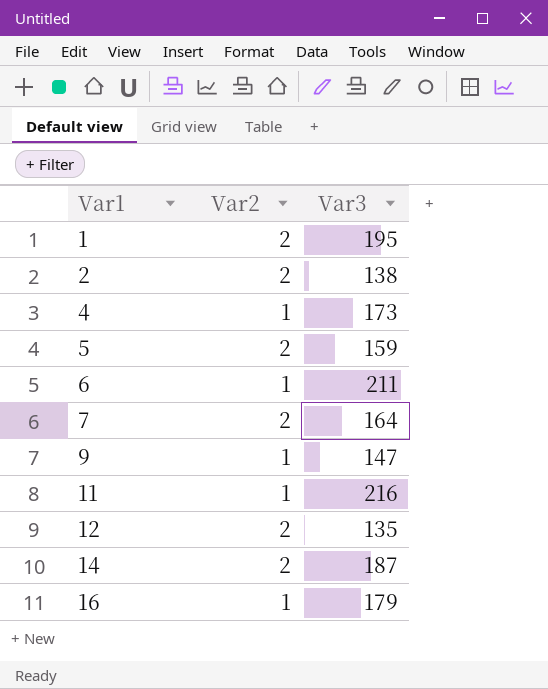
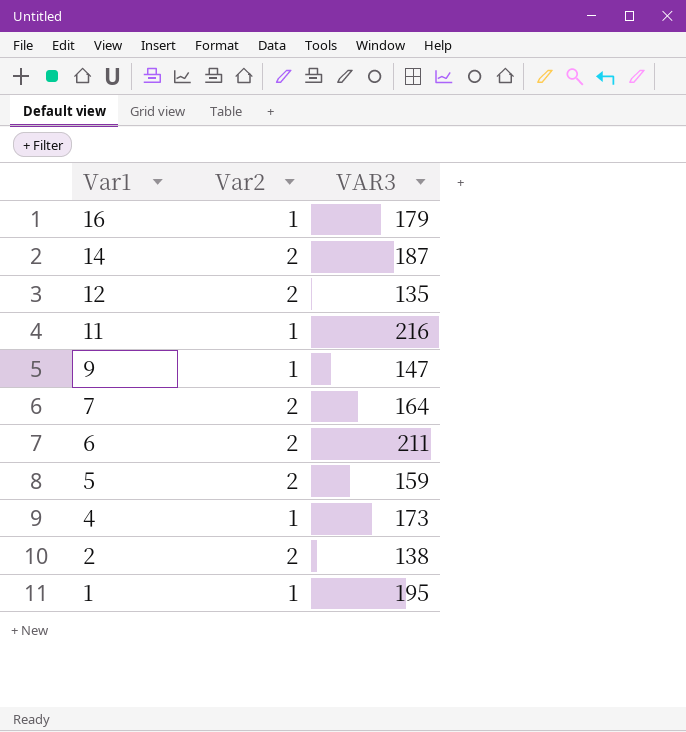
row order: Var1 ascending -> Var1 descending
column name: Var3 -> VAR3
6 | Var2: 1 -> 2
1 | Var2: 2 -> 1

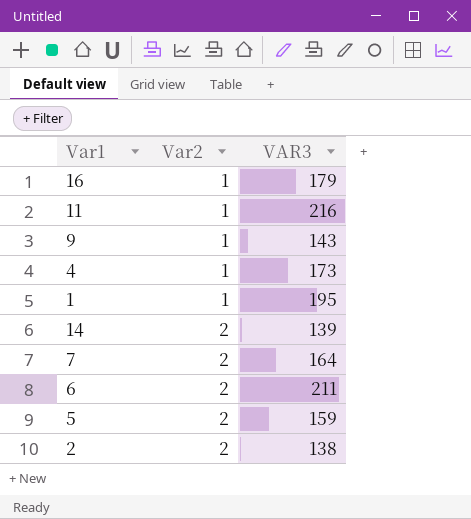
row order: Var1 descending -> Var2 ascending
row 12: 2 | 135 -> none
9 | VAR3: 147 -> 143
14 | VAR3: 187 -> 139

